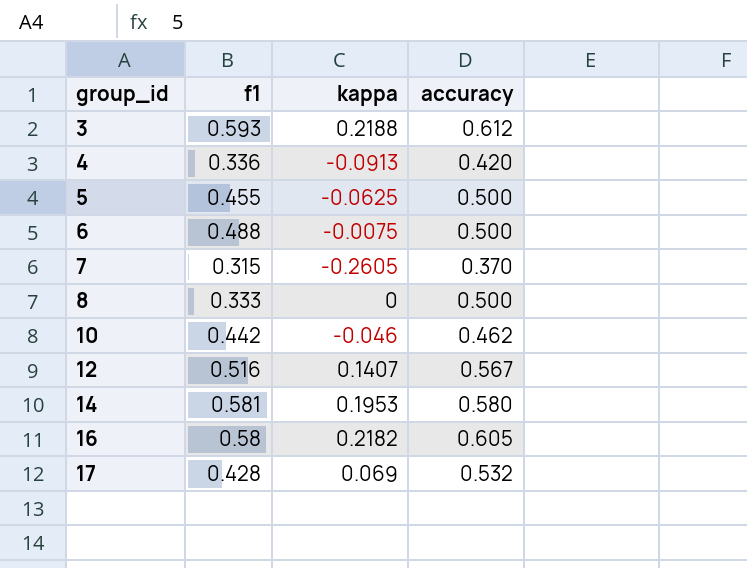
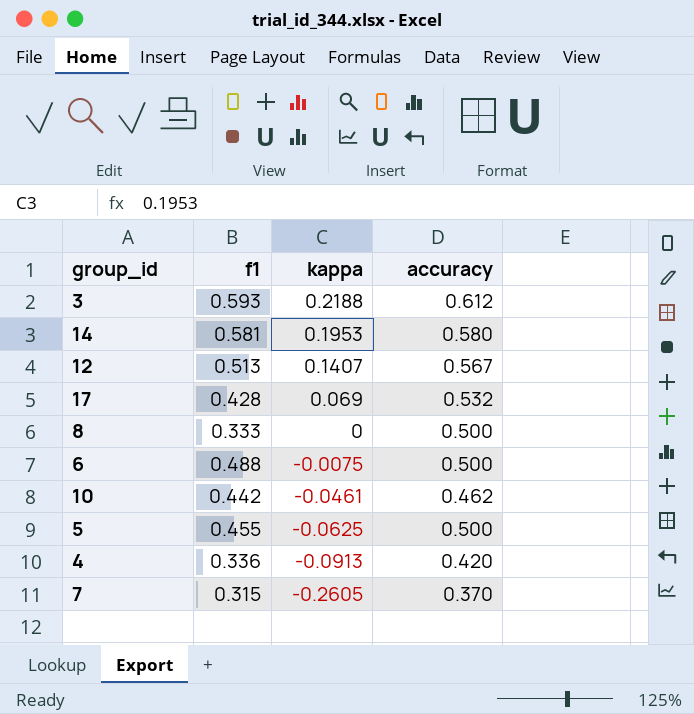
row order: group_id ascending -> kappa descending
row 16: 0.58 | 0.2182 | 0.605 -> none
12 | f1: 0.516 -> 0.513
10 | kappa: -0.046 -> -0.0461

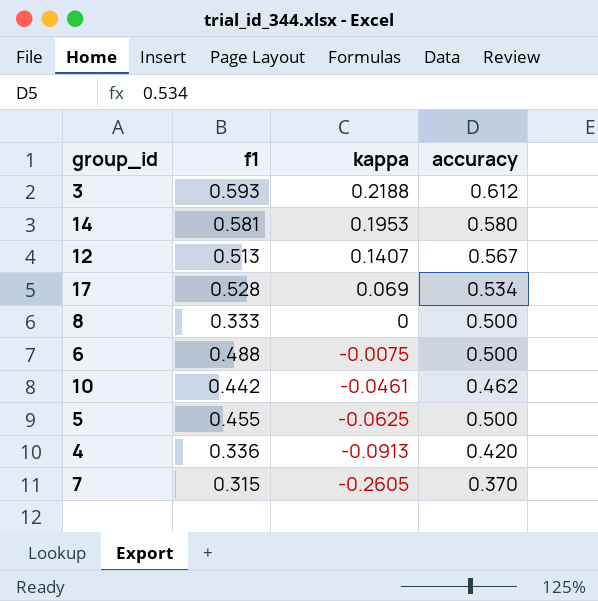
17 | f1: 0.428 -> 0.528
17 | accuracy: 0.532 -> 0.534

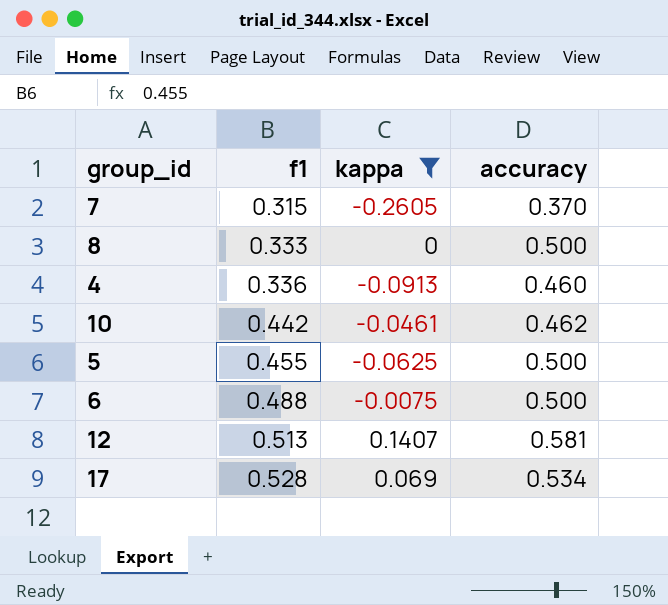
filter: none -> kappa <= 0.1407
row order: kappa descending -> f1 ascending
4 | accuracy: 0.420 -> 0.460
12 | accuracy: 0.567 -> 0.581

